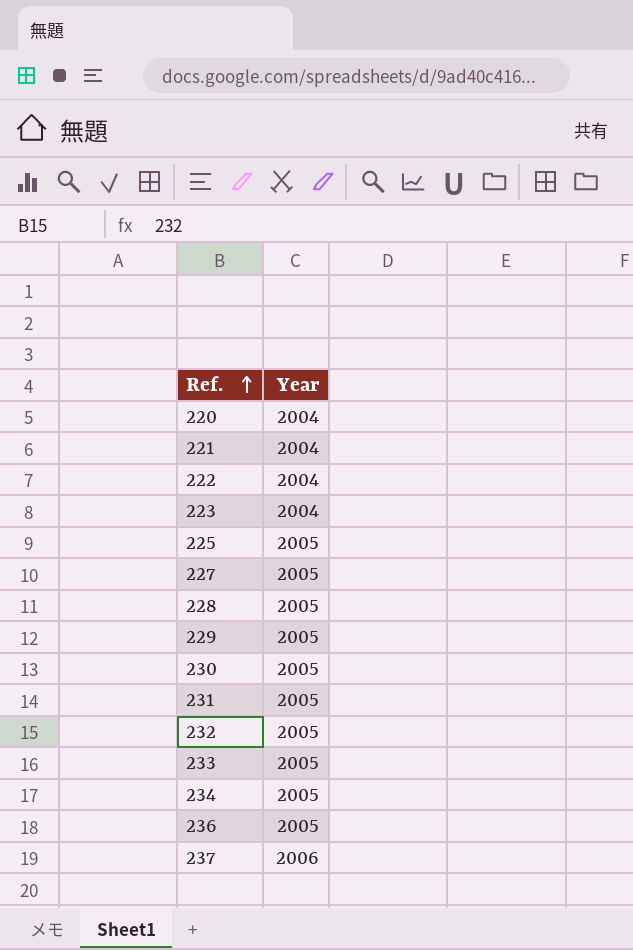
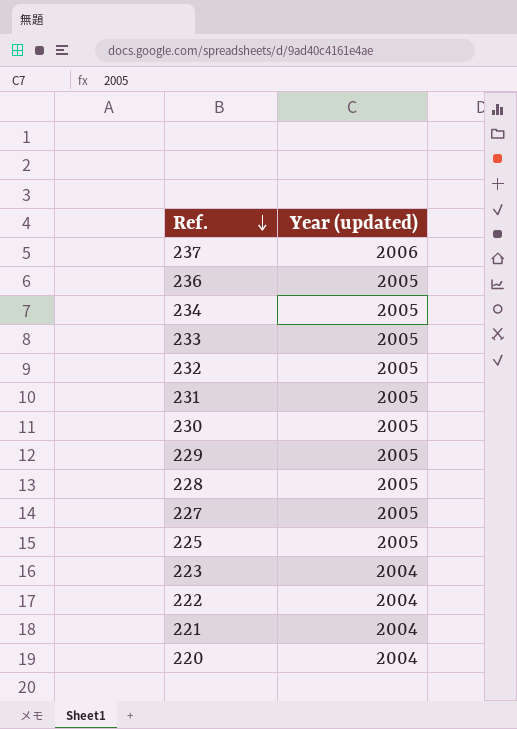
row order: Ref. ascending -> Ref. descending
column name: Year -> Year (updated)

